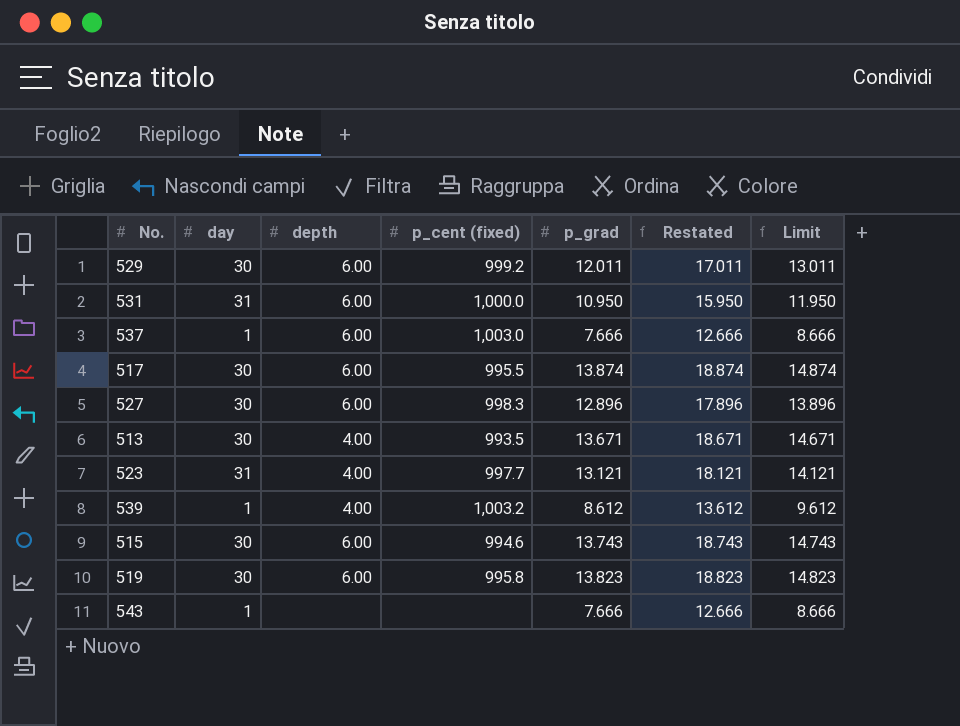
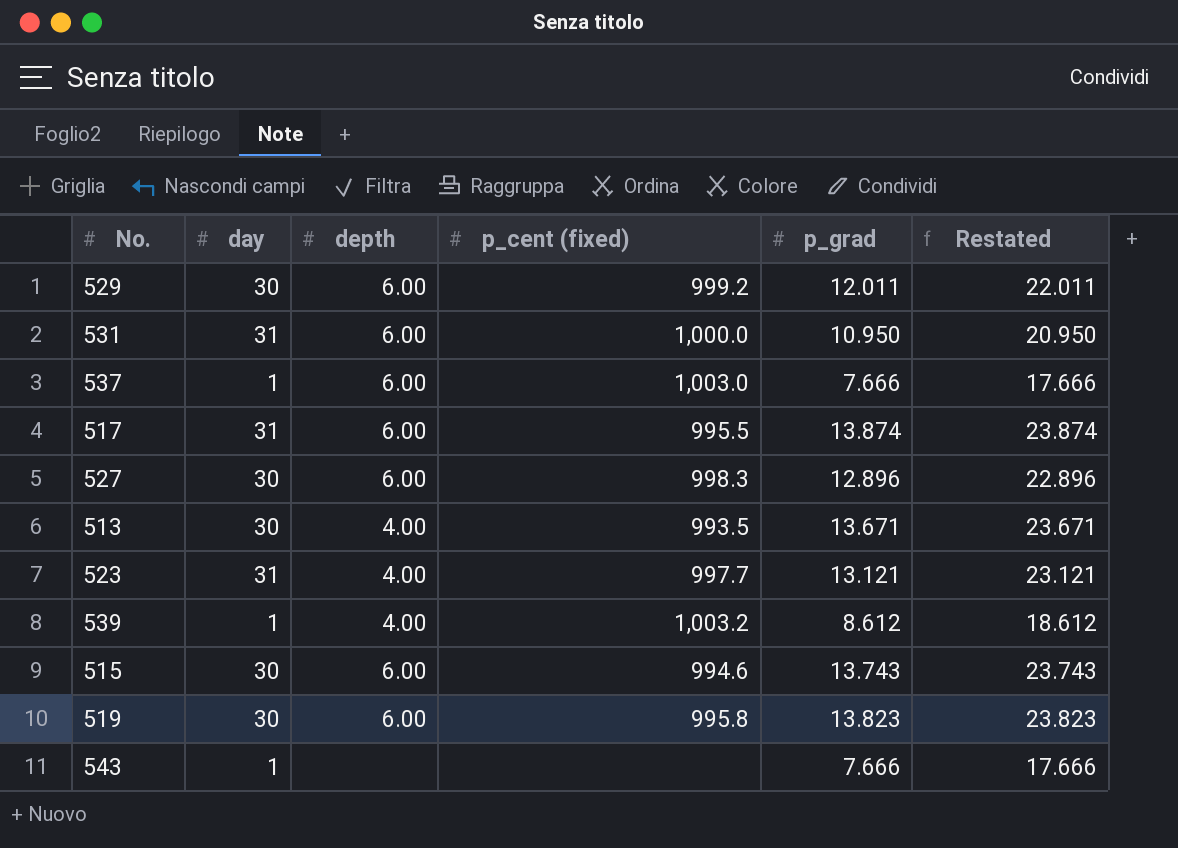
column Limit | formula: [p_grad] + 1 -> none
column Restated | formula: [p_grad] + 5 -> [p_grad] + 10
517 | day: 30 -> 31

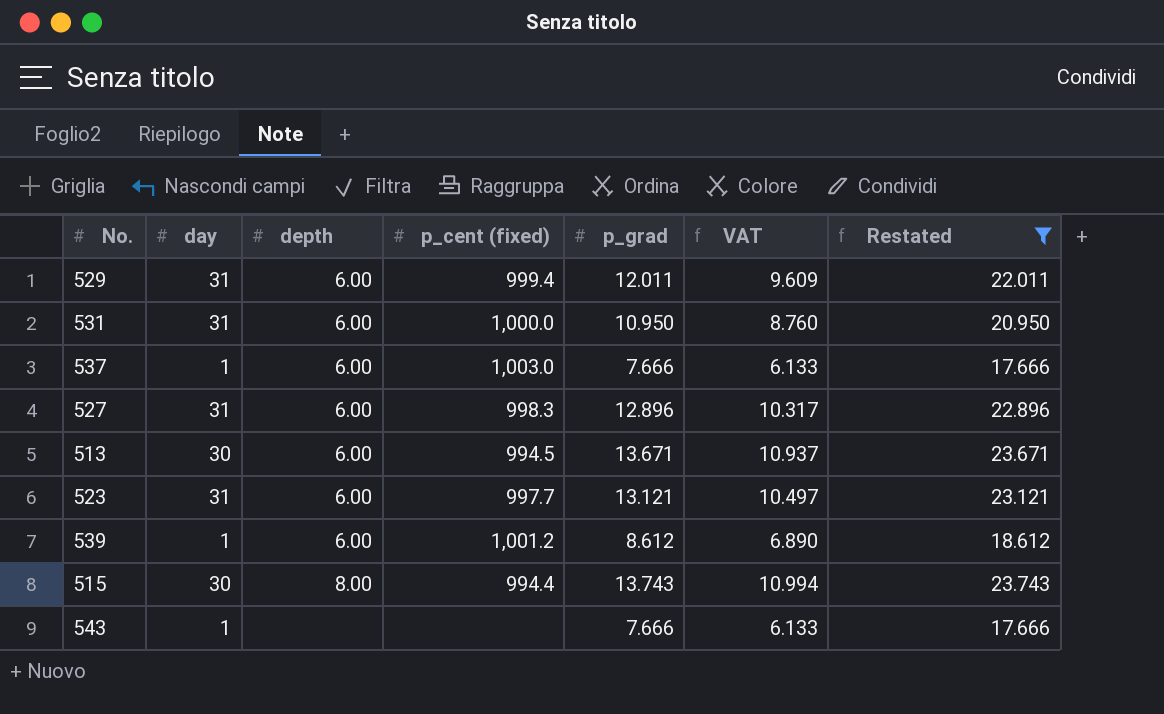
filter: none -> Restated <= 23.743
column VAT | formula: none -> [p_grad] * 0.8
529 | day: 30 -> 31
529 | p_cent (fixed): 999.2 -> 999.4
527 | day: 30 -> 31
513 | depth: 4.00 -> 6.00
513 | p_cent (fixed): 993.5 -> 994.5
523 | depth: 4.00 -> 6.00
539 | depth: 4.00 -> 6.00
539 | p_cent (fixed): 1,003.2 -> 1,001.2
515 | depth: 6.00 -> 8.00
515 | p_cent (fixed): 994.6 -> 994.4

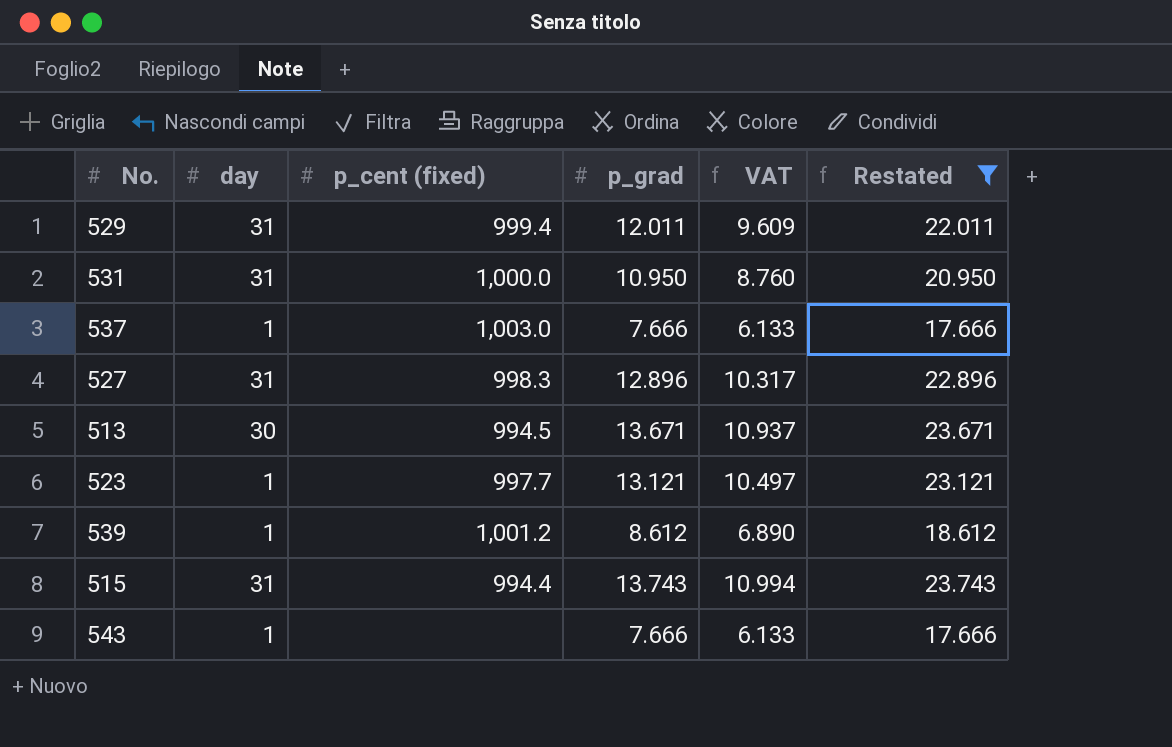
column depth | position: 3 -> none
523 | day: 31 -> 1
515 | day: 30 -> 31

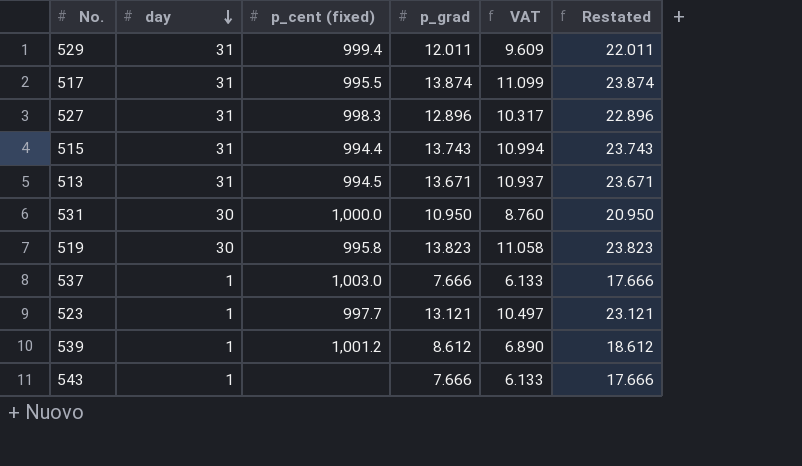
filter: Restated <= 23.743 -> none
row order: none -> day descending
513 | day: 30 -> 31
531 | day: 31 -> 30

